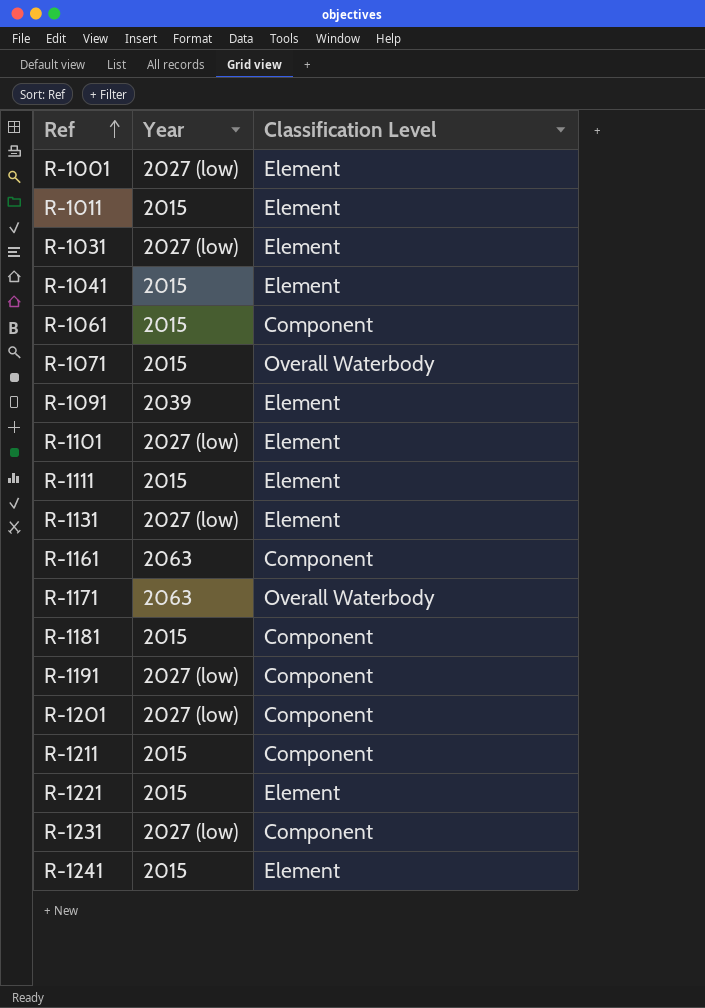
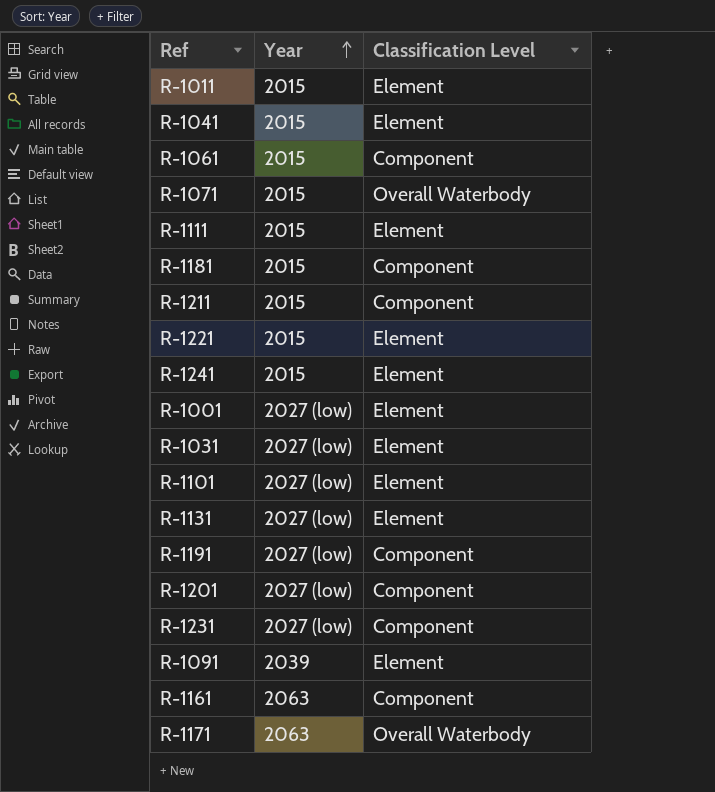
row order: Ref ascending -> Year ascending

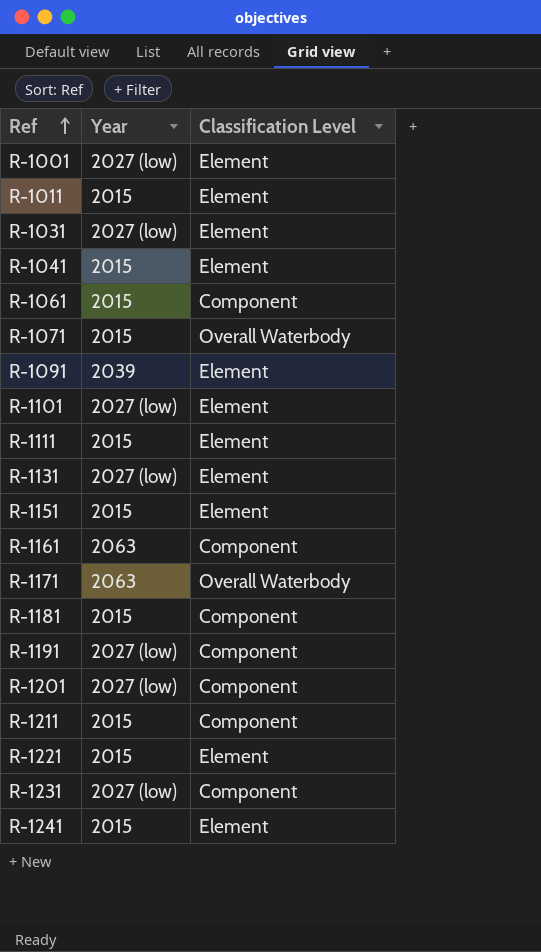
row order: Year ascending -> Ref ascending
row R-1151: none -> 2015 | Element

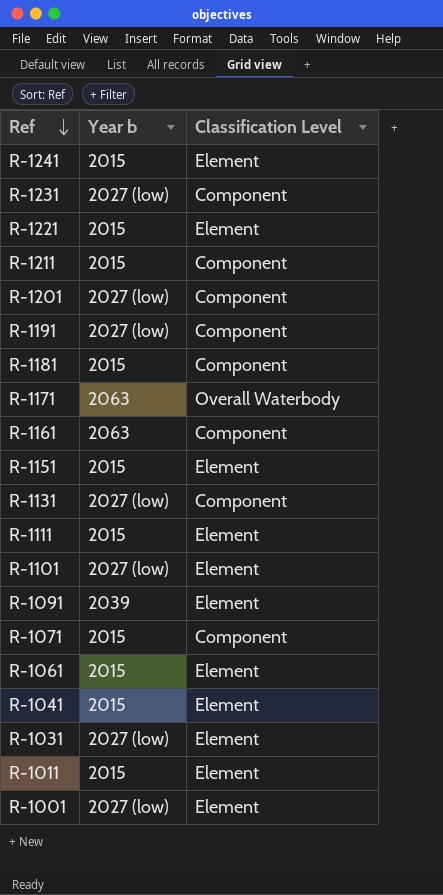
row order: Ref ascending -> Ref descending
column name: Year -> Year b
R-1131 | Classification Level: Element -> Component
R-1071 | Classification Level: Overall Waterbody -> Component
R-1061 | Classification Level: Component -> Element

